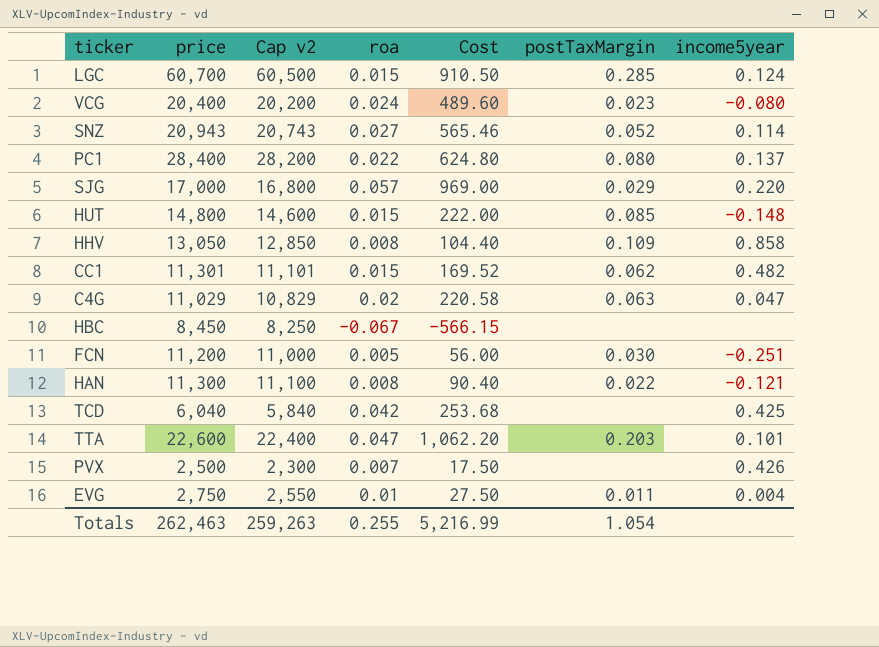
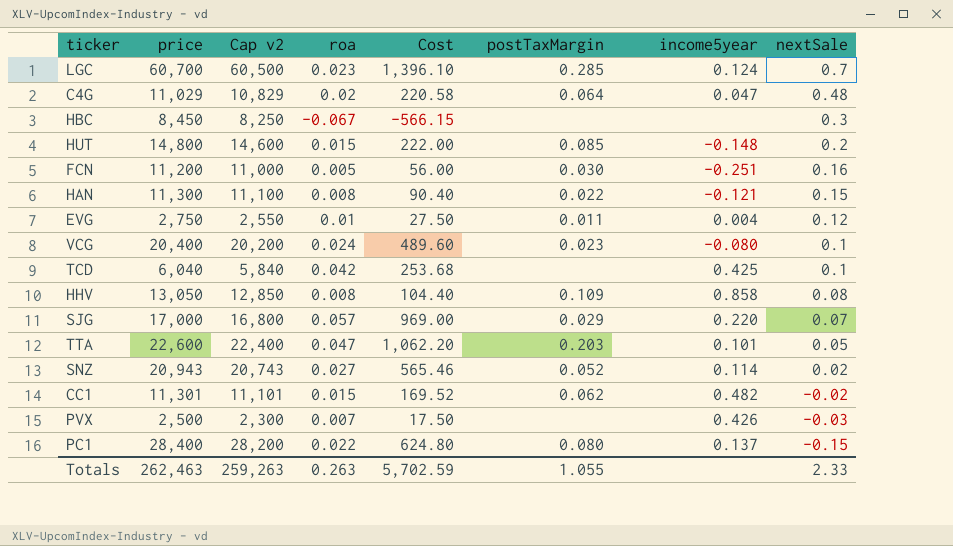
row order: none -> nextSale descending
column nextSale | position: none -> 8
LGC | roa: 0.015 -> 0.023
LGC | Cost: 910.50 -> 1,396.10
C4G | postTaxMargin: 0.063 -> 0.064
Totals | roa: 0.255 -> 0.263
Totals | Cost: 5,216.99 -> 5,702.59
Totals | postTaxMargin: 1.054 -> 1.055

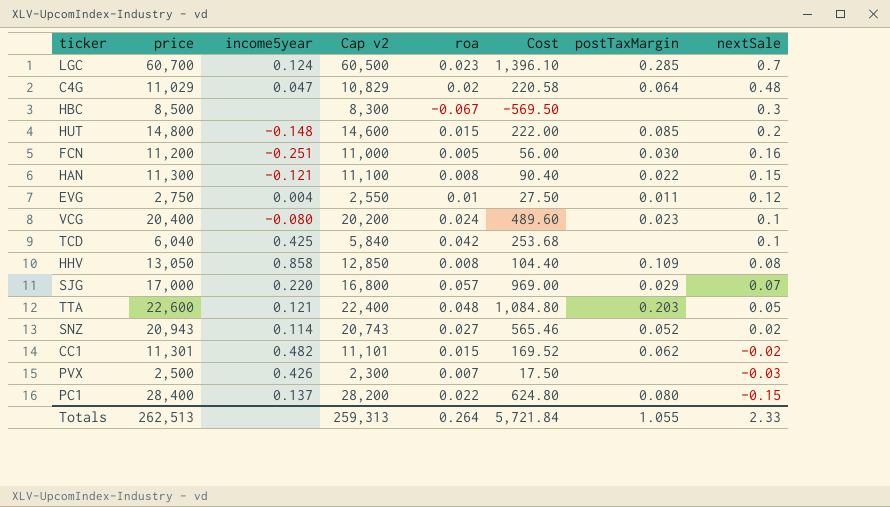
column income5year | position: 7 -> 3
HBC | price: 8,450 -> 8,500
HBC | Cap v2: 8,250 -> 8,300
HBC | Cost: -566.15 -> -569.50
TTA | income5year: 0.101 -> 0.121
TTA | roa: 0.047 -> 0.048
TTA | Cost: 1,062.20 -> 1,084.80
Totals | price: 262,463 -> 262,513
Totals | Cap v2: 259,263 -> 259,313
Totals | roa: 0.263 -> 0.264
Totals | Cost: 5,702.59 -> 5,721.84

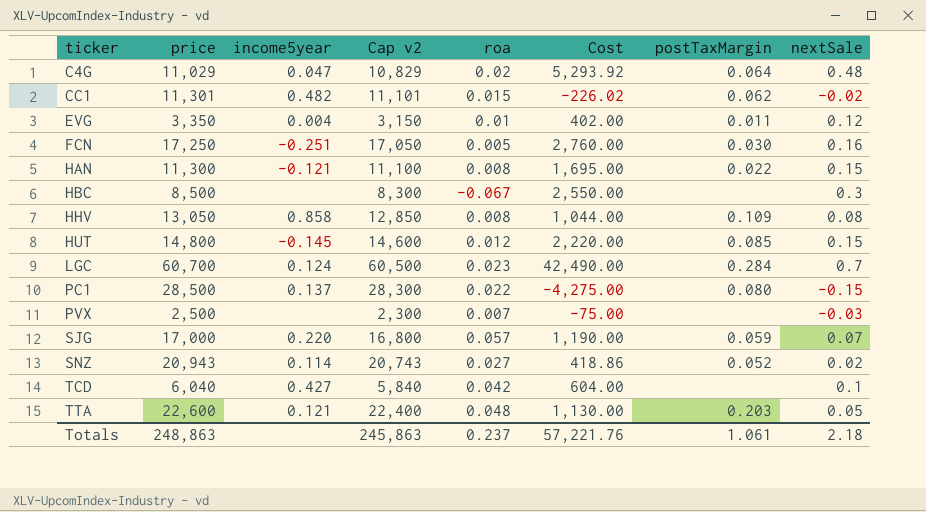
row order: nextSale descending -> ticker ascending
column Cost | formula: [price] * [roa] -> [price] * [nextSale]
row VCG: 20,400 | -0.080 | 20,200 | 0.024 | 489.60 | 0.023 | 0.1 -> none
EVG | price: 2,750 -> 3,350
EVG | Cap v2: 2,550 -> 3,150
FCN | price: 11,200 -> 17,250
FCN | Cap v2: 11,000 -> 17,050
HUT | income5year: -0.148 -> -0.145
HUT | roa: 0.015 -> 0.012
HUT | nextSale: 0.2 -> 0.15
LGC | postTaxMargin: 0.285 -> 0.284
PC1 | price: 28,400 -> 28,500
PC1 | Cap v2: 28,200 -> 28,300
PVX | income5year: 0.426 -> none
SJG | postTaxMargin: 0.029 -> 0.059
TCD | income5year: 0.425 -> 0.427
Totals | price: 262,513 -> 248,863
Totals | Cap v2: 259,313 -> 245,863
Totals | roa: 0.264 -> 0.237
Totals | Cost: 5,721.84 -> 57,221.76
Totals | postTaxMargin: 1.055 -> 1.061
Totals | nextSale: 2.33 -> 2.18

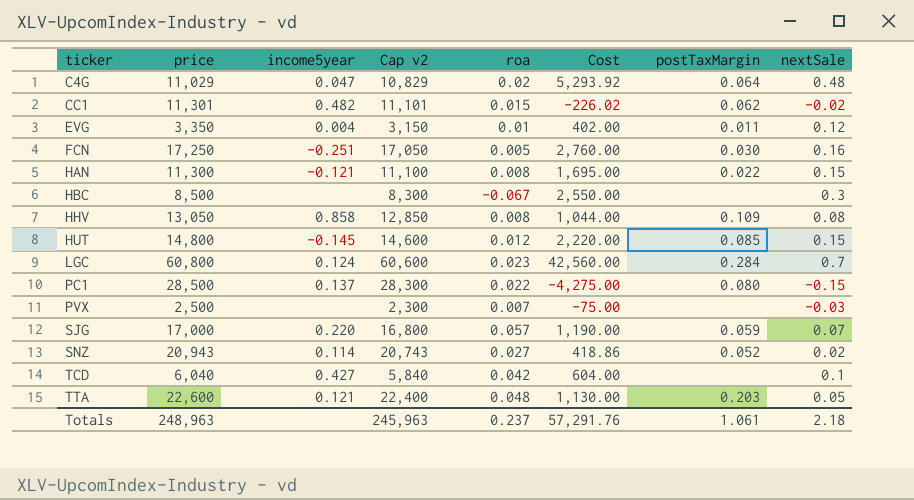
LGC | price: 60,700 -> 60,800
LGC | Cap v2: 60,500 -> 60,600
LGC | Cost: 42,490.00 -> 42,560.00
Totals | price: 248,863 -> 248,963
Totals | Cap v2: 245,863 -> 245,963
Totals | Cost: 57,221.76 -> 57,291.76

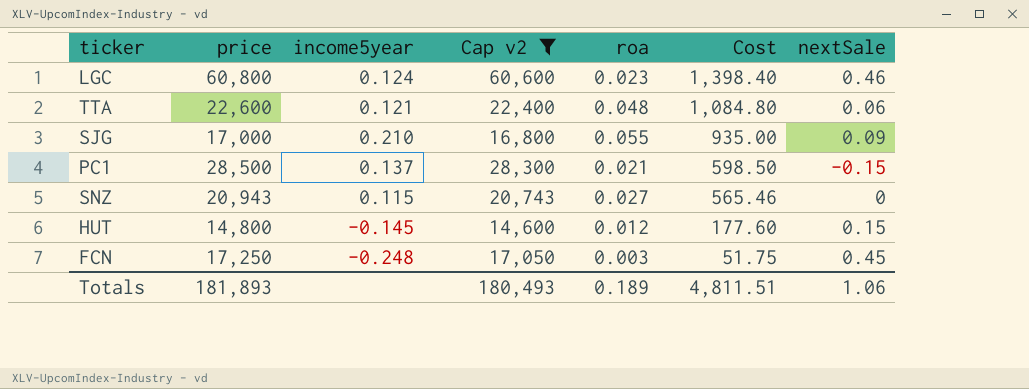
filter: none -> Cap v2 >= 14,600
row order: ticker ascending -> Cost descending
column postTaxMargin | position: 7 -> none
column Cost | formula: [price] * [nextSale] -> [price] * [roa]
LGC | nextSale: 0.7 -> 0.46
TTA | nextSale: 0.05 -> 0.06
SJG | income5year: 0.220 -> 0.210
SJG | roa: 0.057 -> 0.055
SJG | nextSale: 0.07 -> 0.09
PC1 | roa: 0.022 -> 0.021
SNZ | income5year: 0.114 -> 0.115
SNZ | nextSale: 0.02 -> 0
FCN | income5year: -0.251 -> -0.248
FCN | roa: 0.005 -> 0.003
FCN | nextSale: 0.16 -> 0.45
Totals | price: 248,963 -> 181,893
Totals | Cap v2: 245,963 -> 180,493
Totals | roa: 0.237 -> 0.189
Totals | Cost: 57,291.76 -> 4,811.51
Totals | nextSale: 2.18 -> 1.06

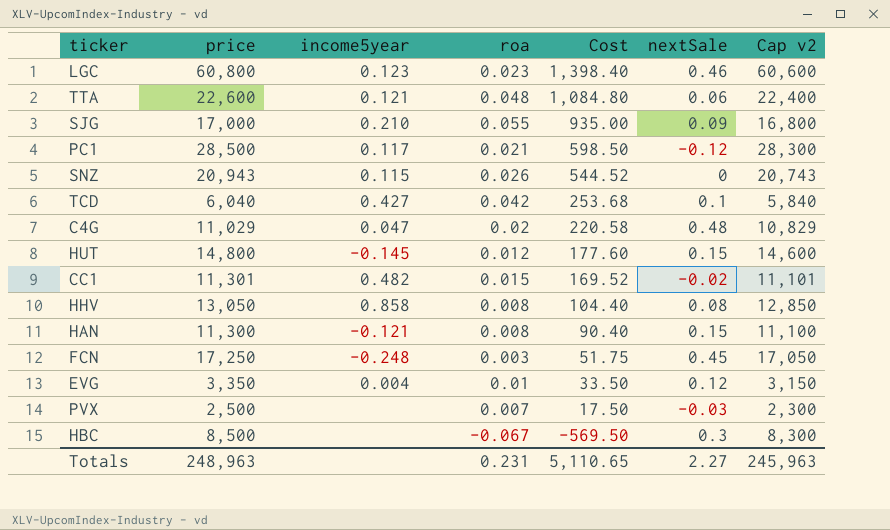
filter: Cap v2 >= 14,600 -> none
column Cap v2 | position: 4 -> 7
LGC | income5year: 0.124 -> 0.123
PC1 | income5year: 0.137 -> 0.117
PC1 | nextSale: -0.15 -> -0.12
SNZ | roa: 0.027 -> 0.026
SNZ | Cost: 565.46 -> 544.52
Totals | price: 181,893 -> 248,963
Totals | roa: 0.189 -> 0.231
Totals | Cost: 4,811.51 -> 5,110.65
Totals | nextSale: 1.06 -> 2.27
Totals | Cap v2: 180,493 -> 245,963

